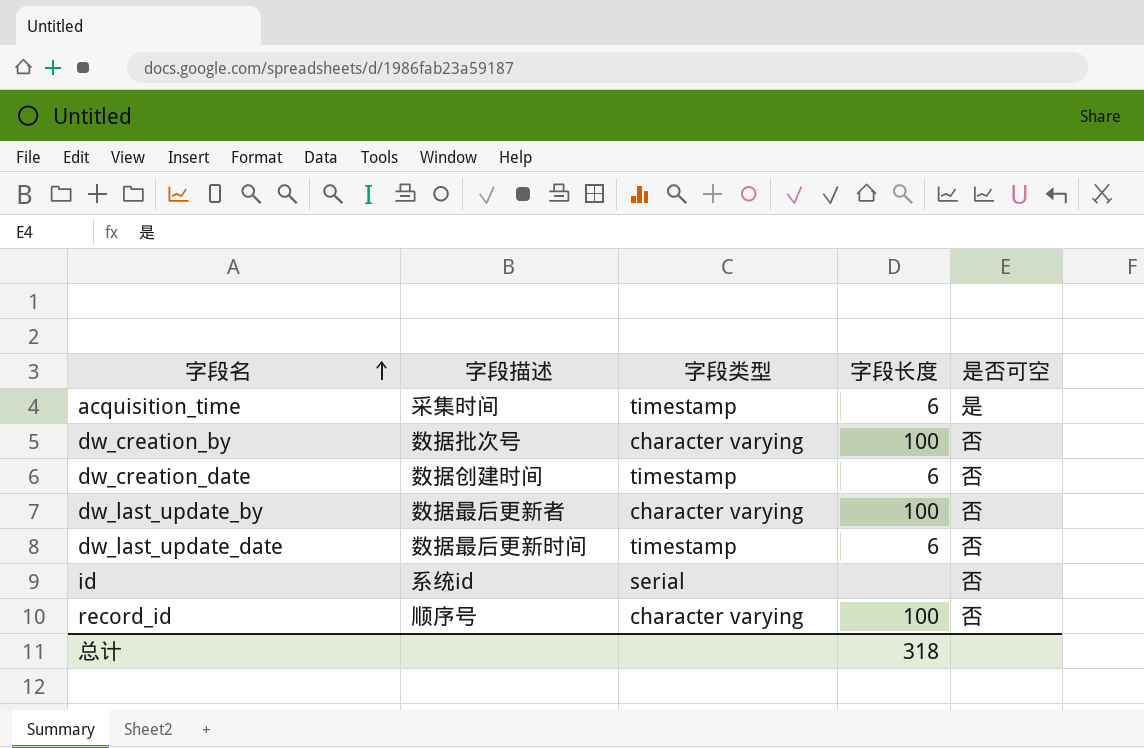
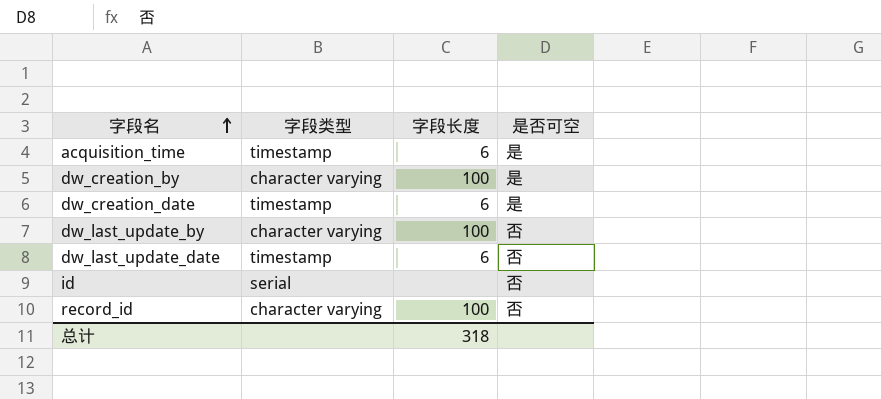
column 字段描述 | position: 2 -> none
dw_creation_by | 是否可空: 否 -> 是
dw_creation_date | 是否可空: 否 -> 是

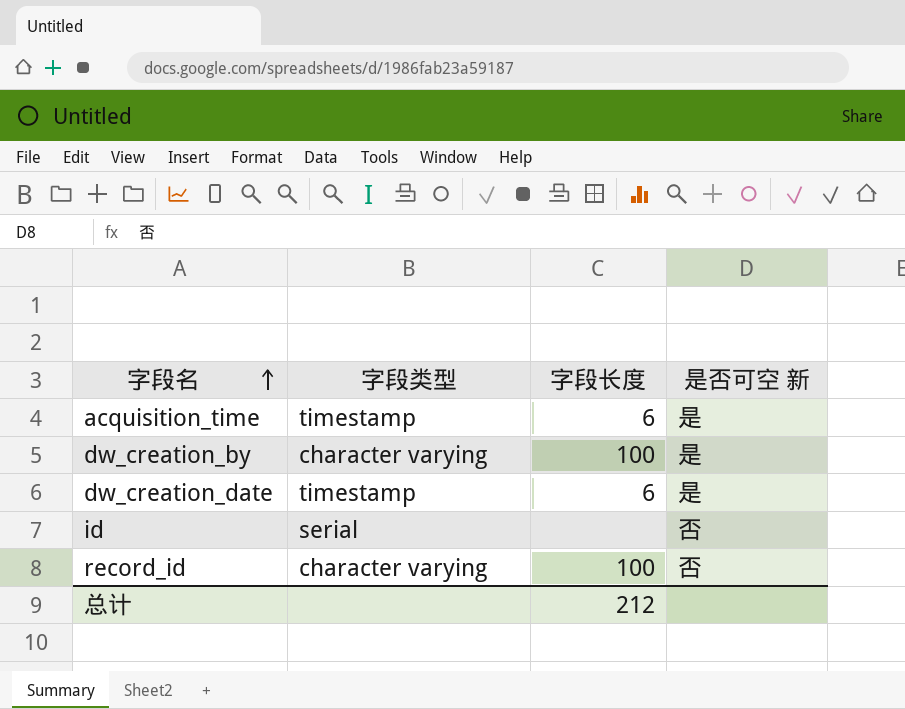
column name: 是否可空 -> 是否可空 新
row dw_last_update_by: character varying | 100 | 否 -> none
row dw_last_update_date: timestamp | 6 | 否 -> none
总计 | 字段长度: 318 -> 212

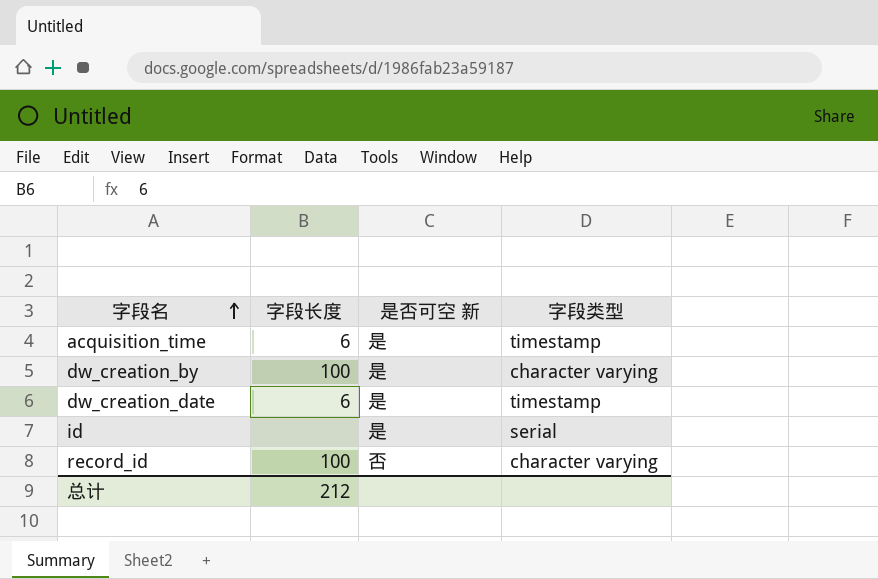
column 字段类型 | position: 2 -> 4
id | 是否可空 新: 否 -> 是

